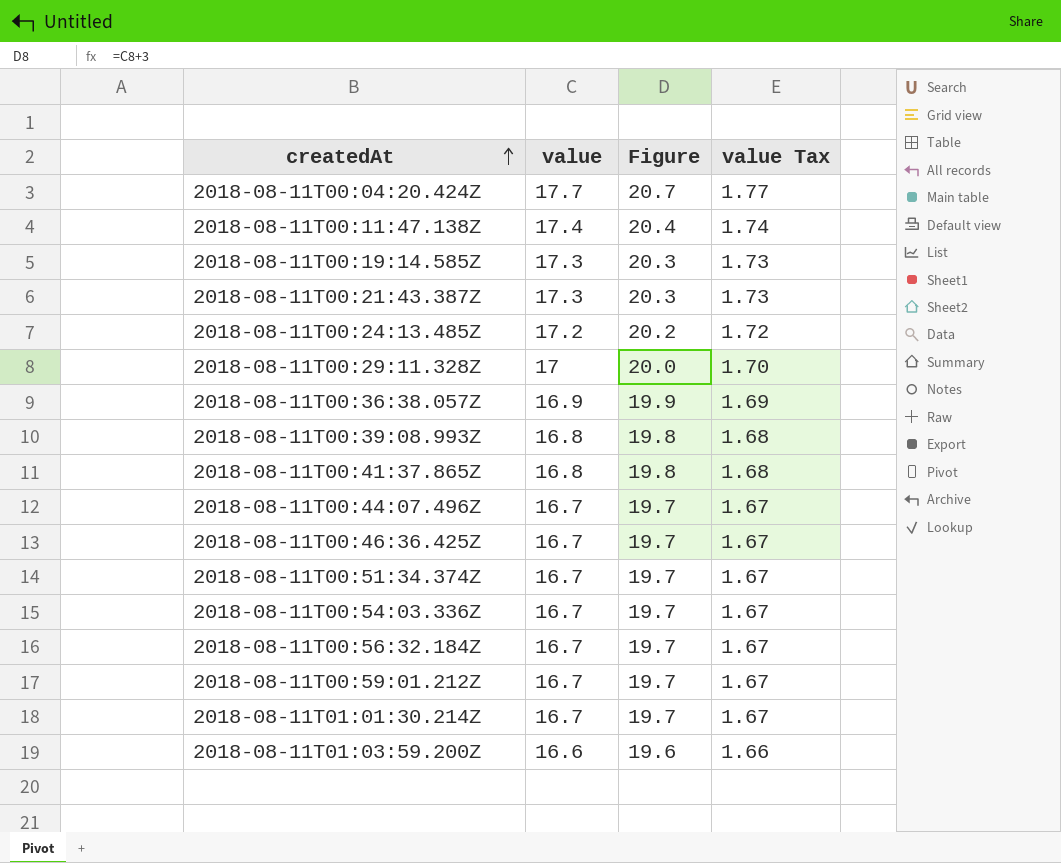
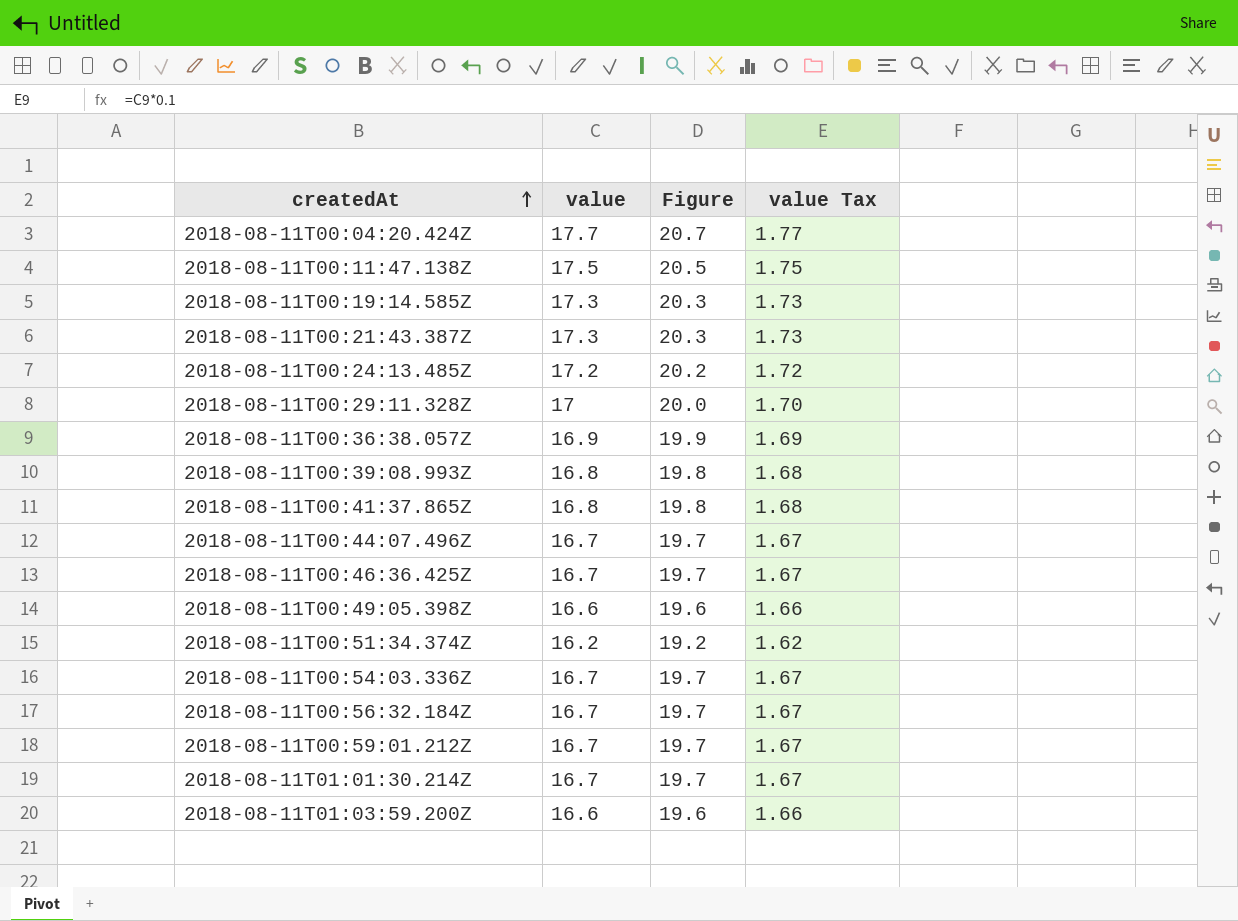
2018-08-11T00:11:47.138Z | value: 17.4 -> 17.5
2018-08-11T00:11:47.138Z | Figure: 20.4 -> 20.5
2018-08-11T00:11:47.138Z | value Tax: 1.74 -> 1.75
row 2018-08-11T00:49:05.398Z: none -> 16.6 | 19.6 | 1.66
2018-08-11T00:51:34.374Z | value: 16.7 -> 16.2
2018-08-11T00:51:34.374Z | Figure: 19.7 -> 19.2
2018-08-11T00:51:34.374Z | value Tax: 1.67 -> 1.62

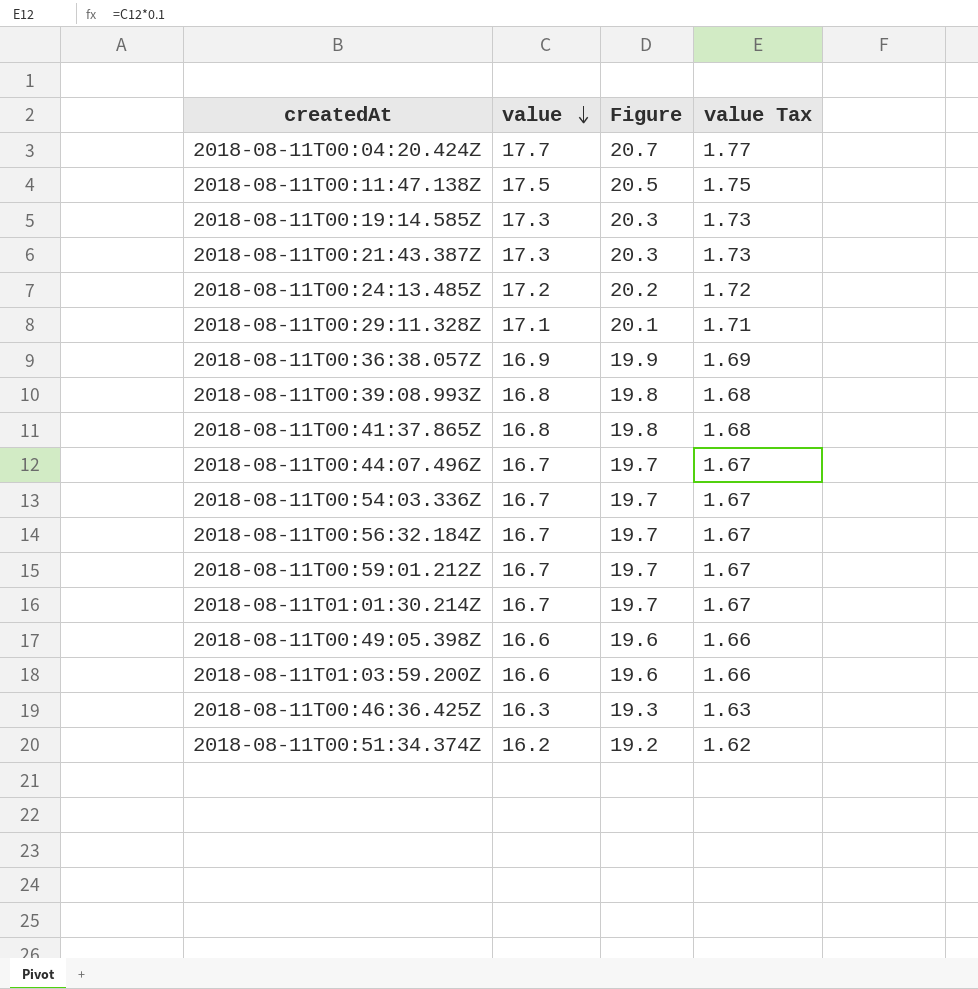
row order: createdAt ascending -> value descending
2018-08-11T00:29:11.328Z | value: 17 -> 17.1
2018-08-11T00:29:11.328Z | Figure: 20.0 -> 20.1
2018-08-11T00:29:11.328Z | value Tax: 1.70 -> 1.71
2018-08-11T00:46:36.425Z | value: 16.7 -> 16.3
2018-08-11T00:46:36.425Z | Figure: 19.7 -> 19.3
2018-08-11T00:46:36.425Z | value Tax: 1.67 -> 1.63

